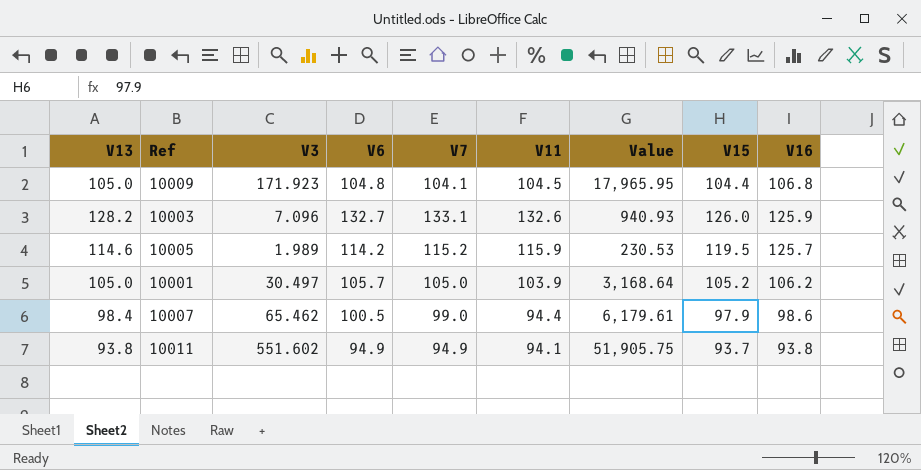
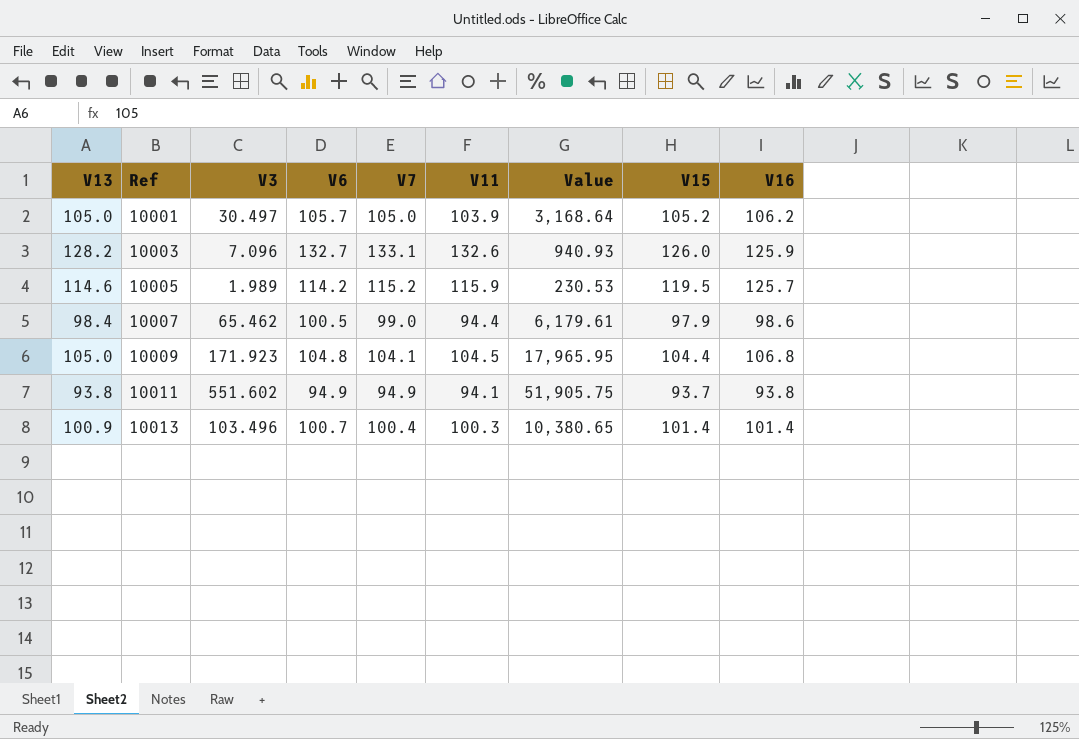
row order: none -> Ref ascending
row 10013: none -> 100.9 | 103.496 | 100.7 | 100.4 | 100.3 | 10,380.65 | 101.4 | 101.4

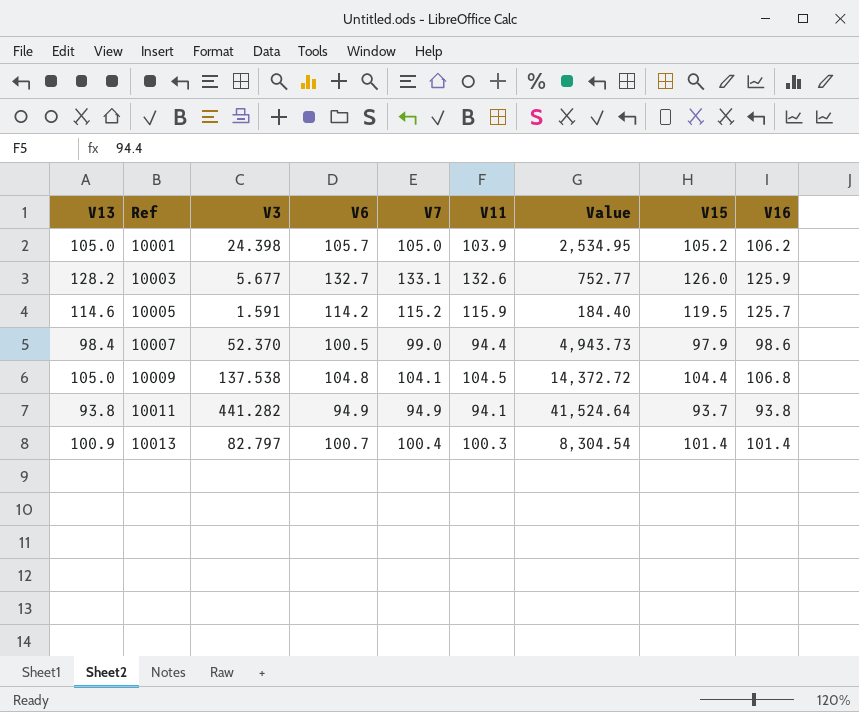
10001 | V3: 30.497 -> 24.398
10001 | Value: 3,168.64 -> 2,534.95
10003 | V3: 7.096 -> 5.677
10003 | Value: 940.93 -> 752.77
10005 | V3: 1.989 -> 1.591
10005 | Value: 230.53 -> 184.40
10007 | V3: 65.462 -> 52.370
10007 | Value: 6,179.61 -> 4,943.73
10009 | V3: 171.923 -> 137.538
10009 | Value: 17,965.95 -> 14,372.72
10011 | V3: 551.602 -> 441.282
10011 | Value: 51,905.75 -> 41,524.64
10013 | V3: 103.496 -> 82.797
10013 | Value: 10,380.65 -> 8,304.54

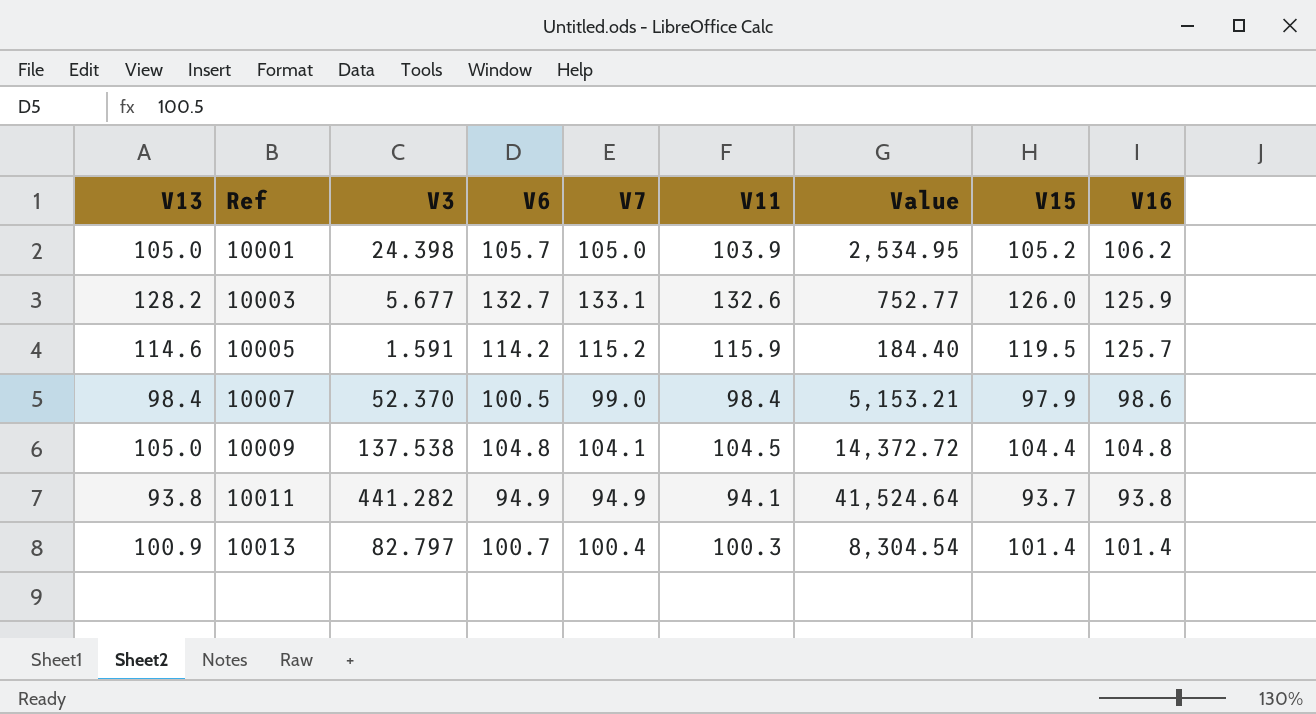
10007 | V11: 94.4 -> 98.4
10007 | Value: 4,943.73 -> 5,153.21
10009 | V16: 106.8 -> 104.8

